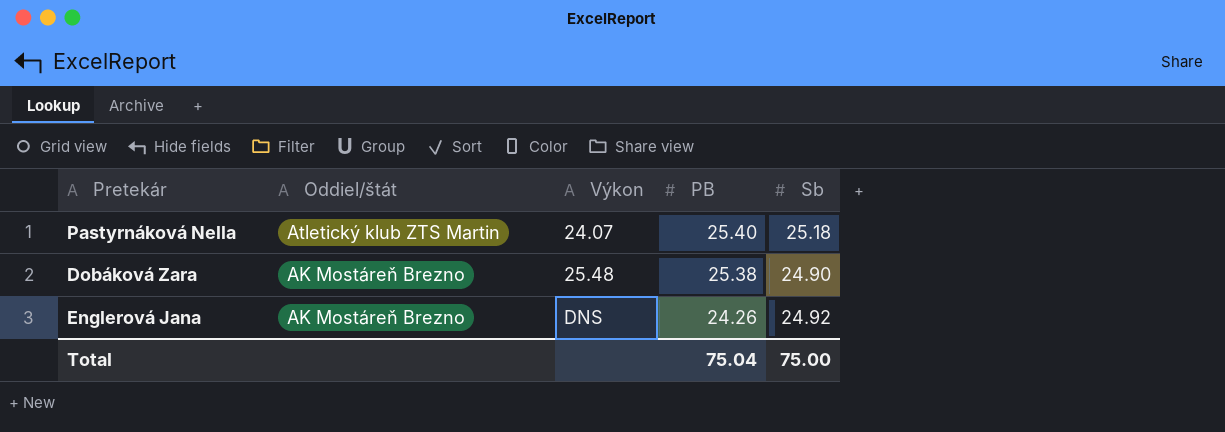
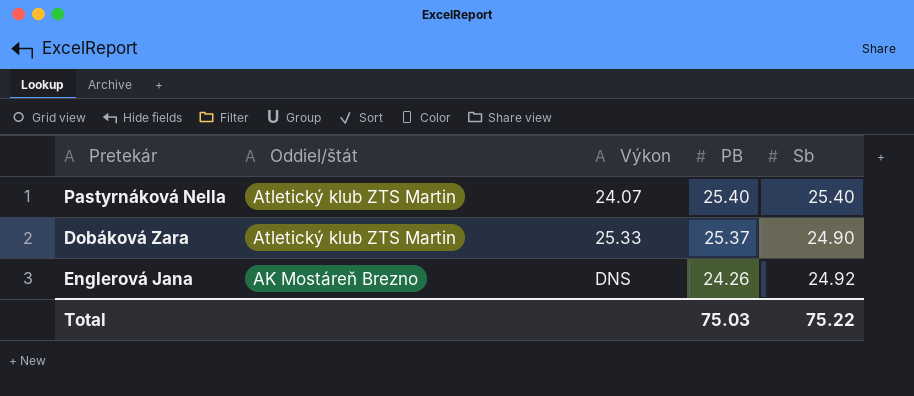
Pastyrnáková Nella | Sb: 25.18 -> 25.40
Dobáková Zara | Oddiel/štát: AK Mostáreň Brezno -> Atletický klub ZTS Martin
Dobáková Zara | Výkon: 25.48 -> 25.33
Dobáková Zara | PB: 25.38 -> 25.37
Total | PB: 75.04 -> 75.03
Total | Sb: 75.00 -> 75.22

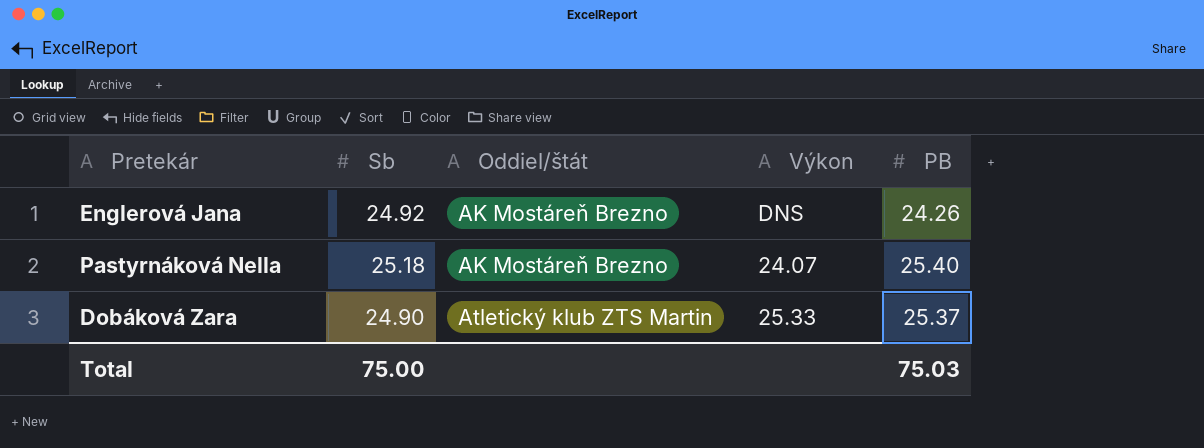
row order: Oddiel/štát descending -> Oddiel/štát ascending
column Sb | position: 5 -> 2
Pastyrnáková Nella | Sb: 25.40 -> 25.18
Pastyrnáková Nella | Oddiel/štát: Atletický klub ZTS Martin -> AK Mostáreň Brezno
Total | Sb: 75.22 -> 75.00

